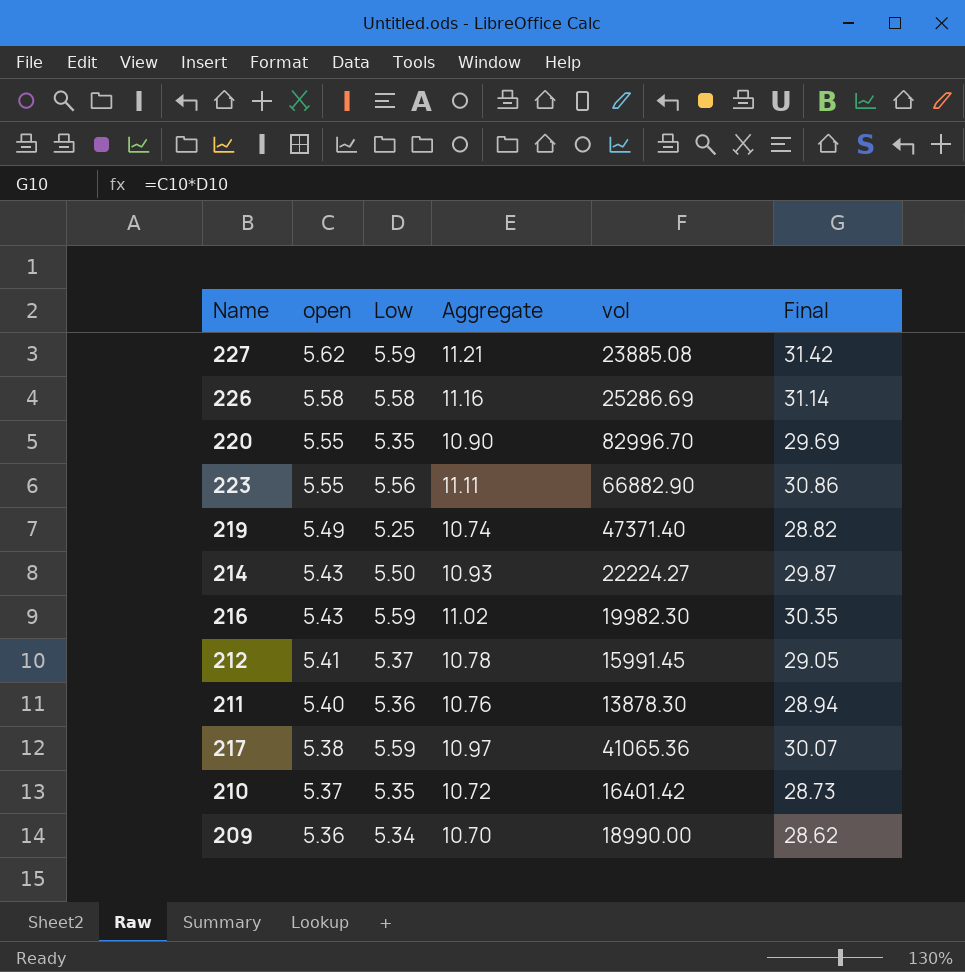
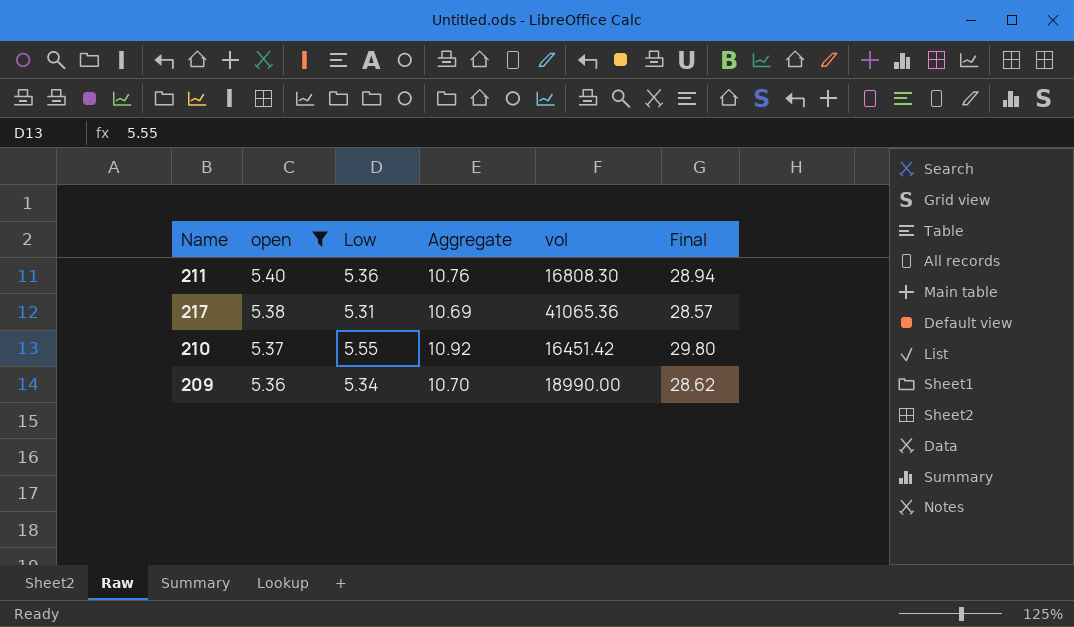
filter: none -> open <= 5.40
211 | vol: 13878.30 -> 16808.30
217 | Low: 5.59 -> 5.31
217 | Aggregate: 10.97 -> 10.69
217 | Final: 30.07 -> 28.57
210 | Low: 5.35 -> 5.55
210 | Aggregate: 10.72 -> 10.92
210 | vol: 16401.42 -> 16451.42
210 | Final: 28.73 -> 29.80

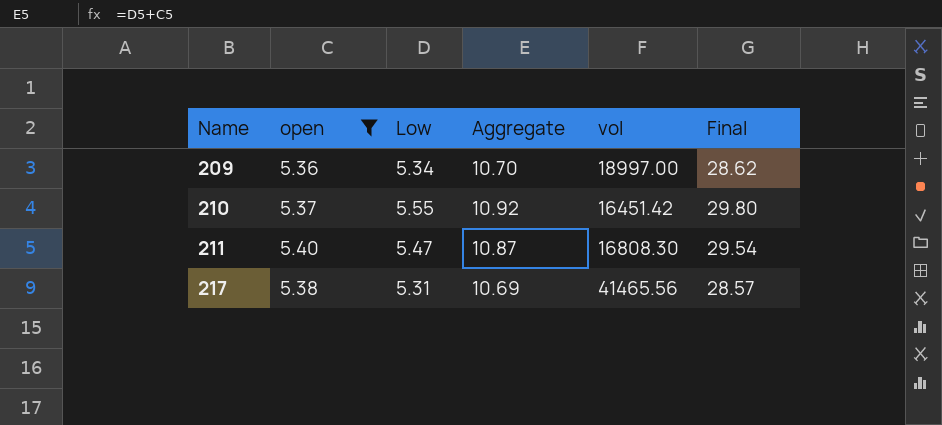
row order: open descending -> Name ascending
209 | vol: 18990.00 -> 18997.00
211 | Low: 5.36 -> 5.47
211 | Aggregate: 10.76 -> 10.87
211 | Final: 28.94 -> 29.54
217 | vol: 41065.36 -> 41465.56

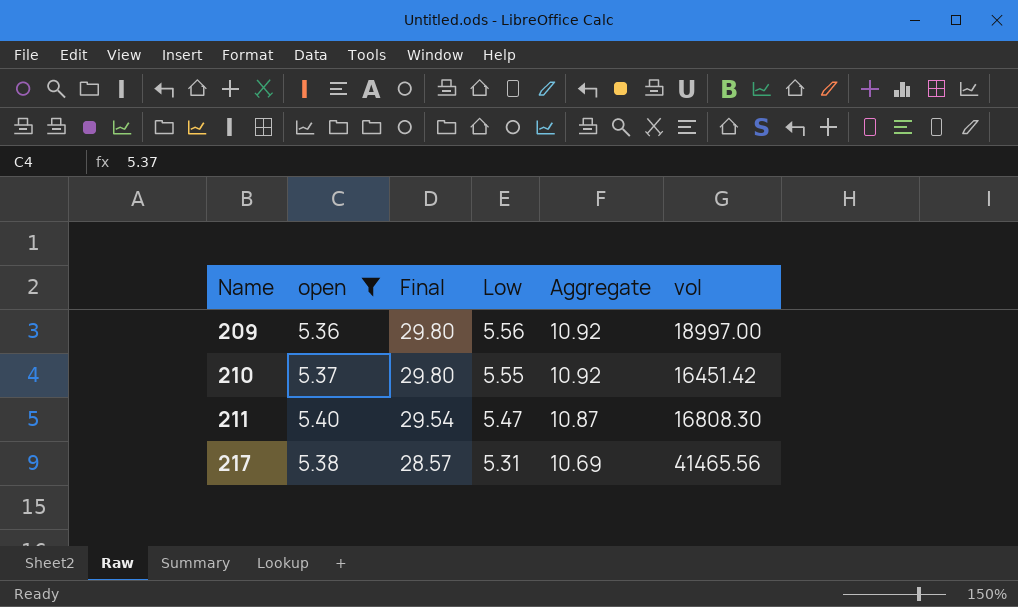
column Final | position: 6 -> 3
209 | Final: 28.62 -> 29.80
209 | Low: 5.34 -> 5.56
209 | Aggregate: 10.70 -> 10.92

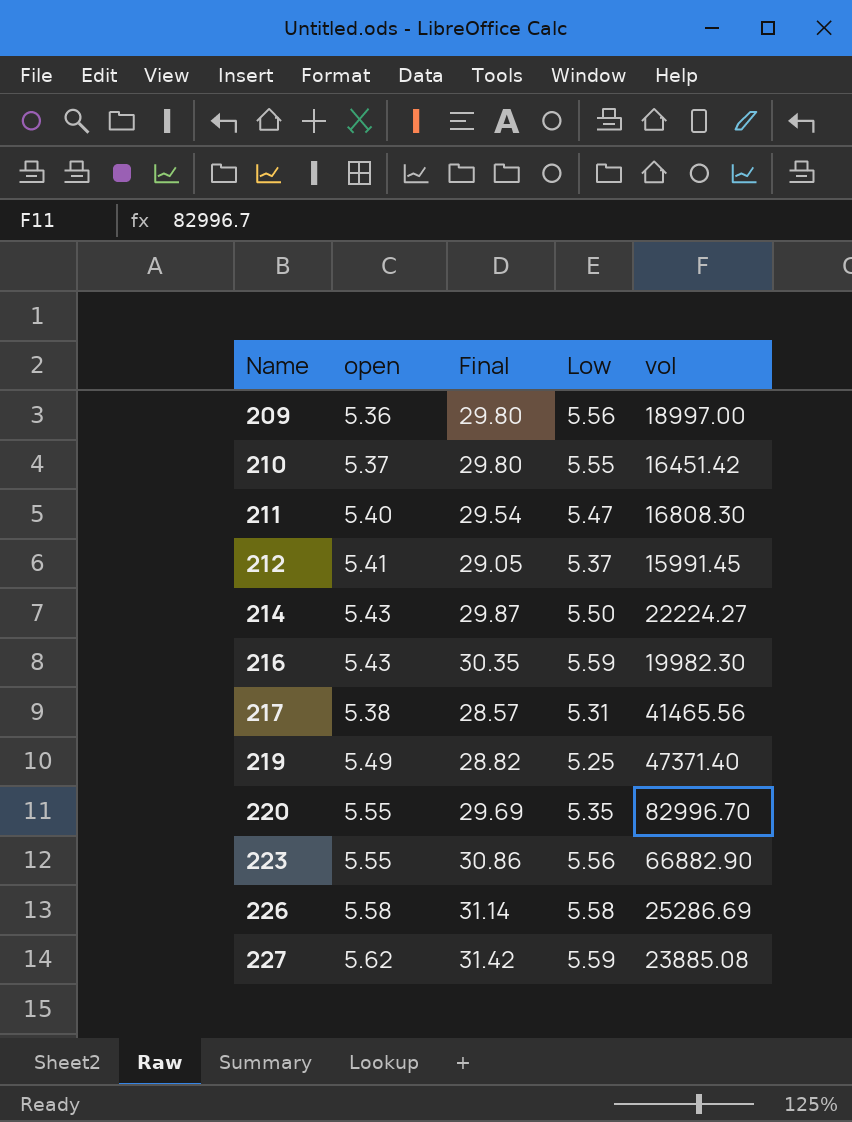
filter: open <= 5.40 -> none
column Aggregate | formula: [open] + [Low] -> none

